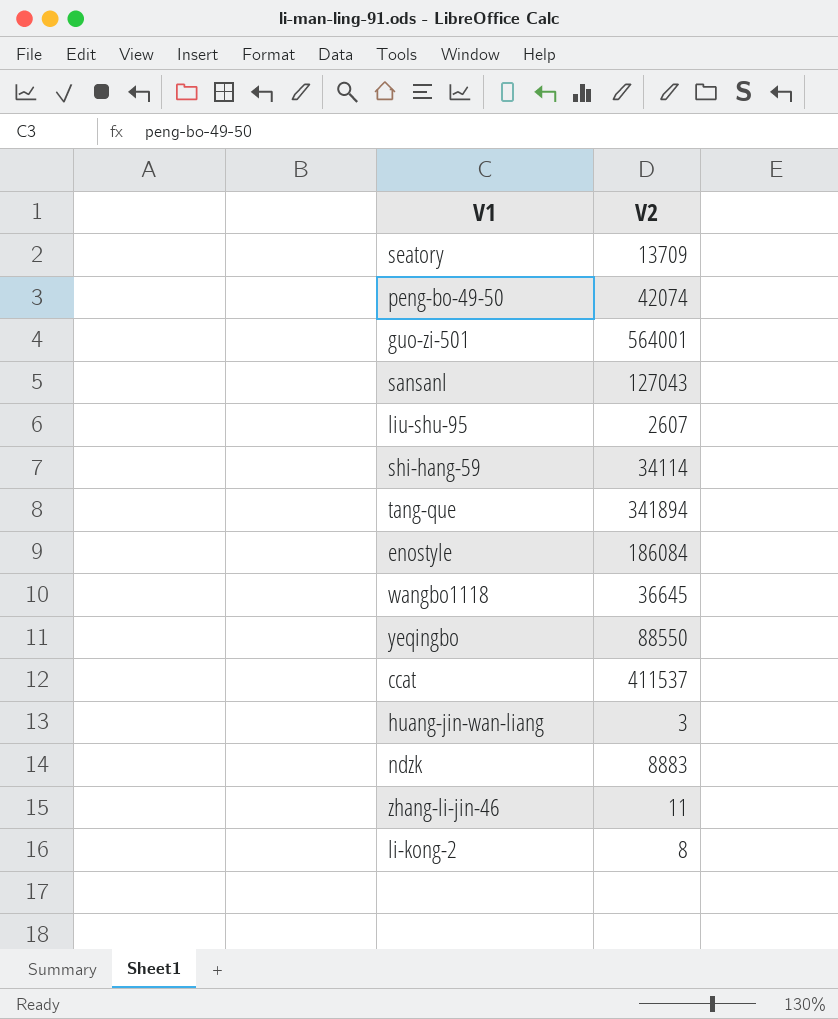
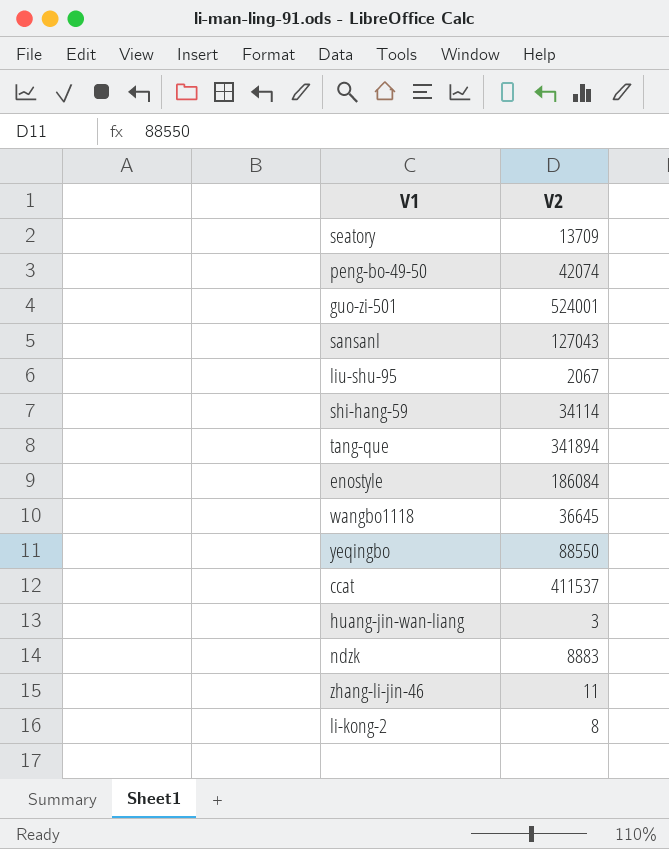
guo-zi-501 | V2: 564001 -> 524001
liu-shu-95 | V2: 2607 -> 2067

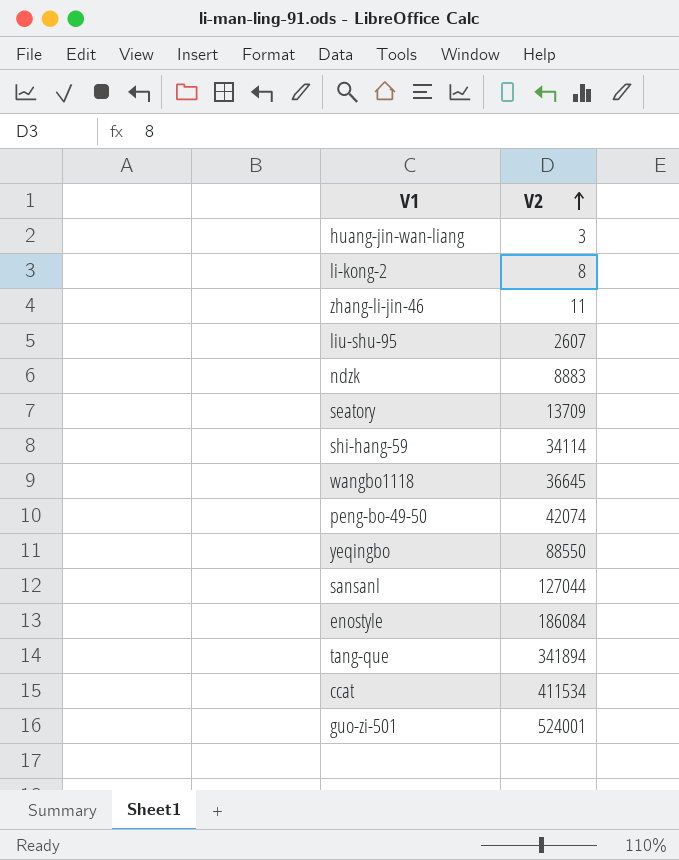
row order: none -> V2 ascending
liu-shu-95 | V2: 2067 -> 2607
sansanl | V2: 127043 -> 127044
ccat | V2: 411537 -> 411534

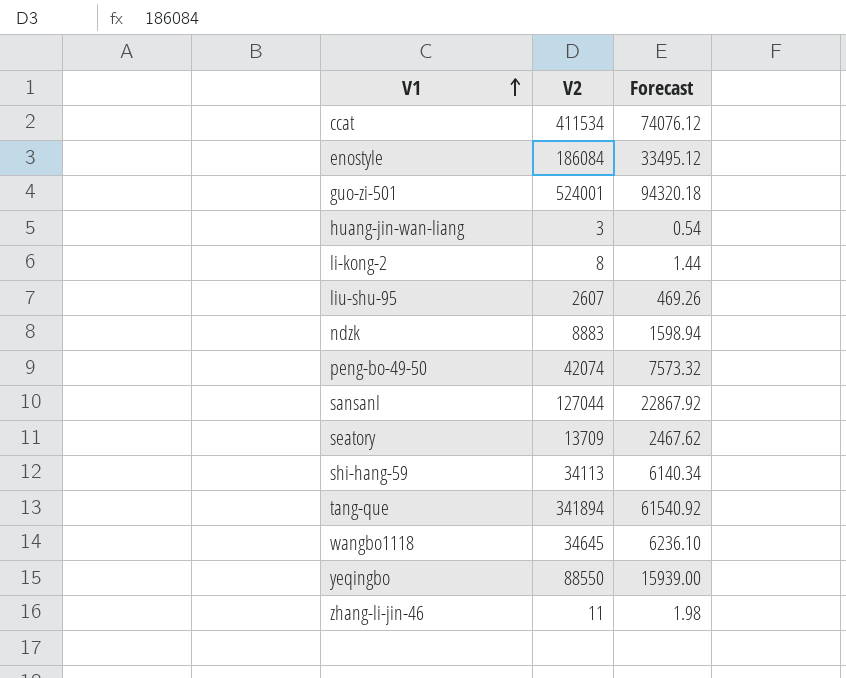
row order: V2 ascending -> V1 ascending
column Forecast | formula: none -> [V2] * 0.18
shi-hang-59 | V2: 34114 -> 34113
wangbo1118 | V2: 36645 -> 34645

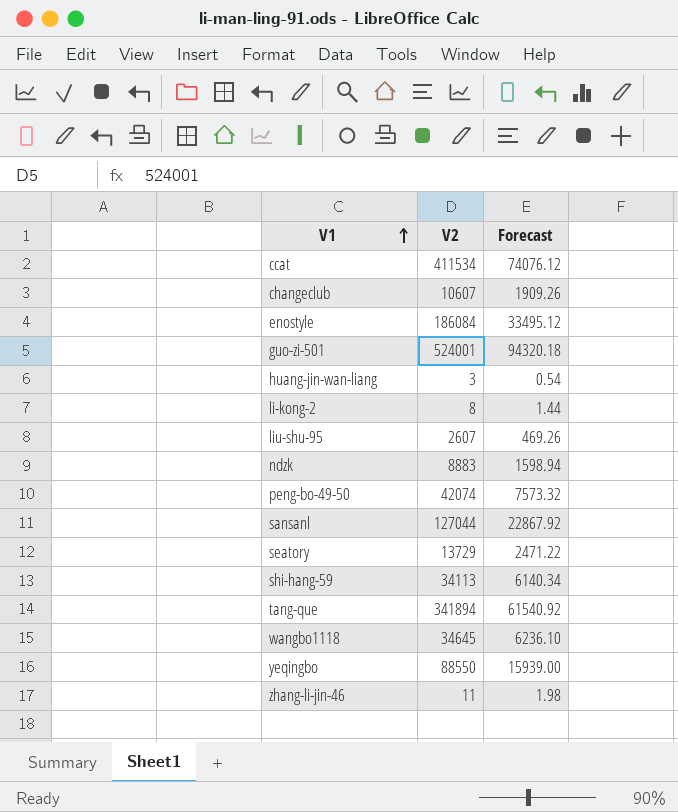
row changeclub: none -> 10607 | 1909.26
seatory | V2: 13709 -> 13729
seatory | Forecast: 2467.62 -> 2471.22

